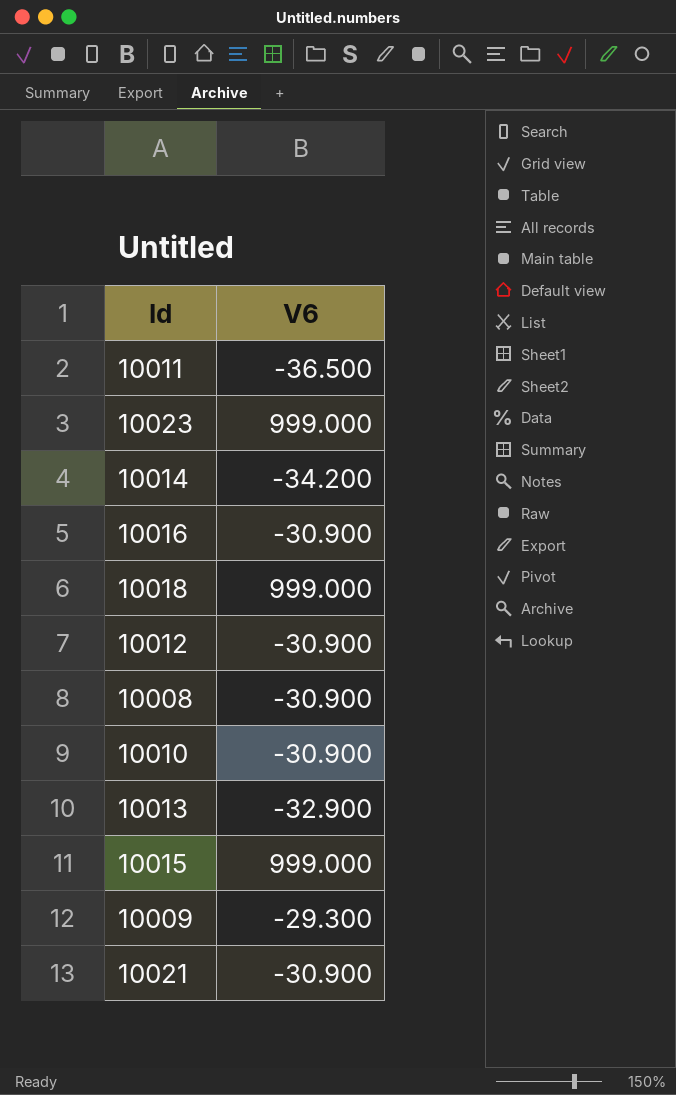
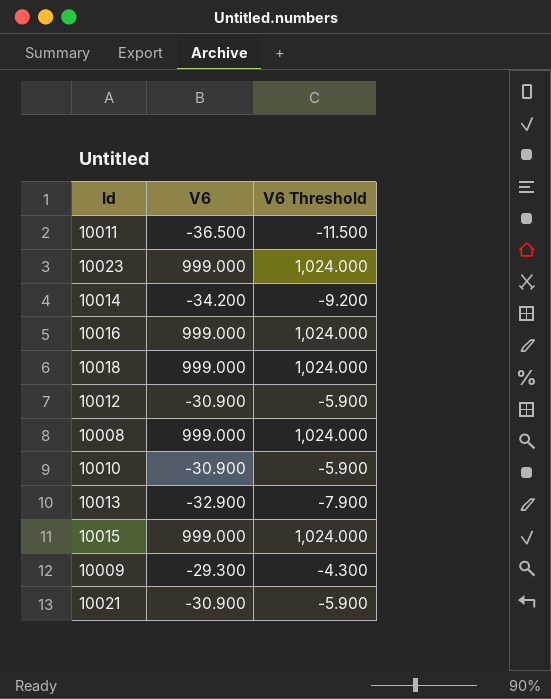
column V6 Threshold | formula: none -> [V6] + 25
10016 | V6: -30.900 -> 999.000
10008 | V6: -30.900 -> 999.000

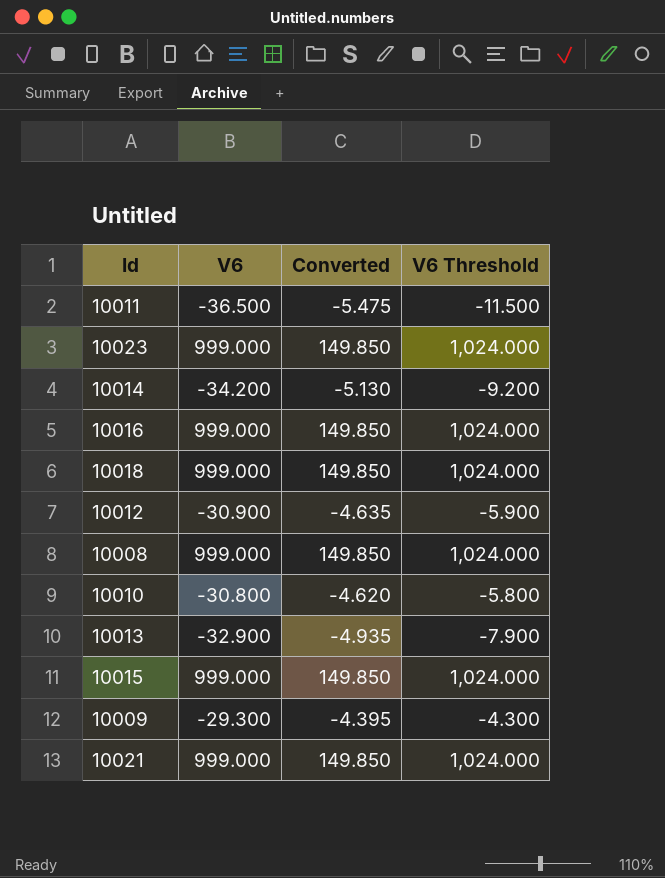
column Converted | formula: none -> [V6] * 0.15
10010 | V6: -30.900 -> -30.800
10010 | V6 Threshold: -5.900 -> -5.800
10021 | V6: -30.900 -> 999.000
10021 | V6 Threshold: -5.900 -> 1,024.000

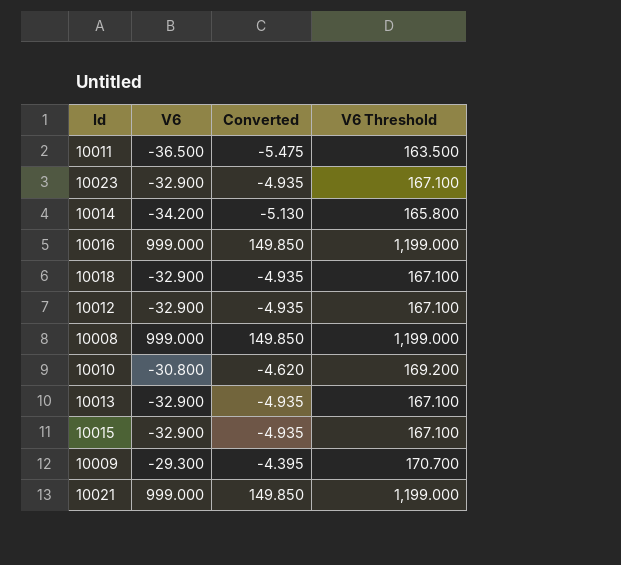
column V6 Threshold | formula: [V6] + 25 -> [V6] + 200
10023 | V6: 999.000 -> -32.900
10023 | Converted: 149.850 -> -4.935
10018 | V6: 999.000 -> -32.900
10018 | Converted: 149.850 -> -4.935
10012 | V6: -30.900 -> -32.900
10012 | Converted: -4.635 -> -4.935
10015 | V6: 999.000 -> -32.900
10015 | Converted: 149.850 -> -4.935

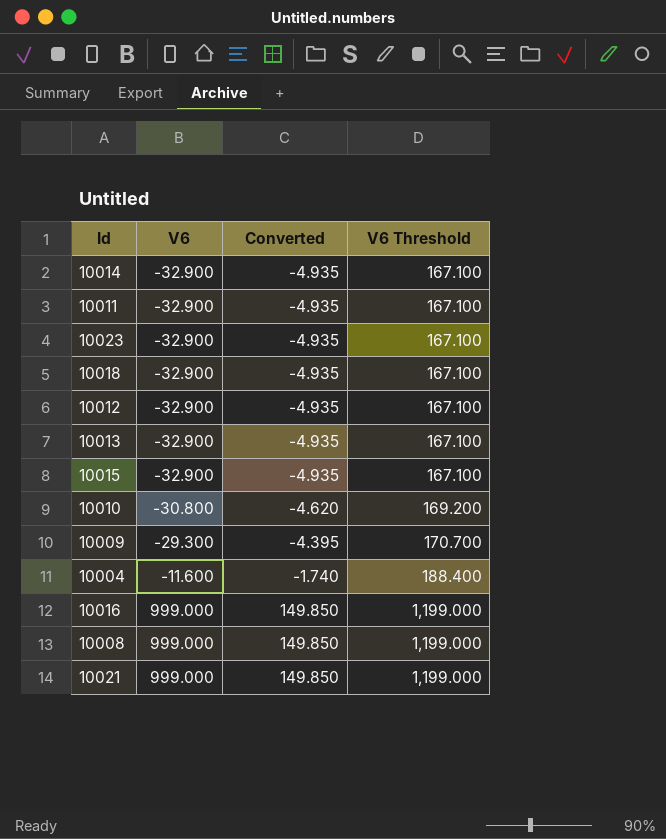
row order: none -> V6 ascending
10014 | V6: -34.200 -> -32.900
10014 | Converted: -5.130 -> -4.935
10014 | V6 Threshold: 165.800 -> 167.100
10011 | V6: -36.500 -> -32.900
10011 | Converted: -5.475 -> -4.935
10011 | V6 Threshold: 163.500 -> 167.100
row 10004: none -> -11.600 | -1.740 | 188.400

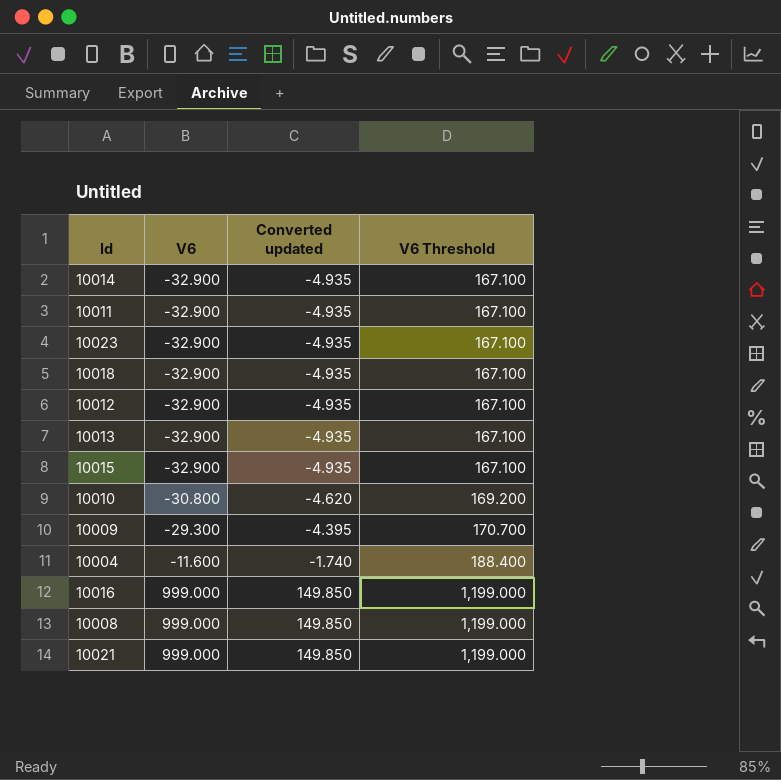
column name: Converted -> Converted updated

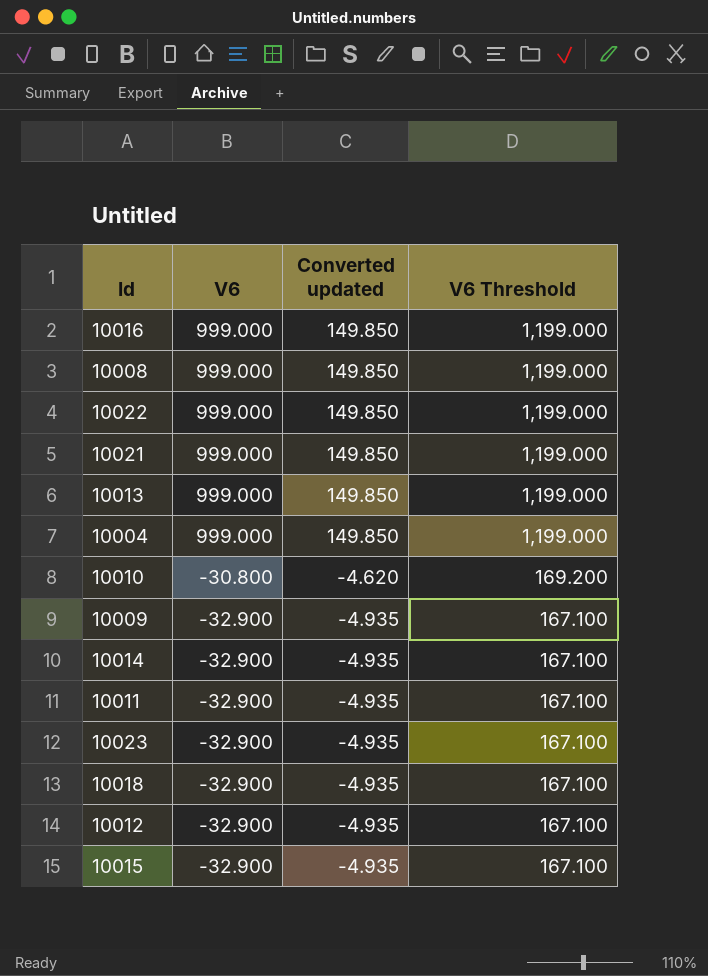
row order: V6 ascending -> V6 descending
row 10022: none -> 999.000 | 149.850 | 1,199.000
10013 | V6: -32.900 -> 999.000
10013 | Converted updated: -4.935 -> 149.850
10013 | V6 Threshold: 167.100 -> 1,199.000
10004 | V6: -11.600 -> 999.000
10004 | Converted updated: -1.740 -> 149.850
10004 | V6 Threshold: 188.400 -> 1,199.000
10009 | V6: -29.300 -> -32.900
10009 | Converted updated: -4.395 -> -4.935
10009 | V6 Threshold: 170.700 -> 167.100

